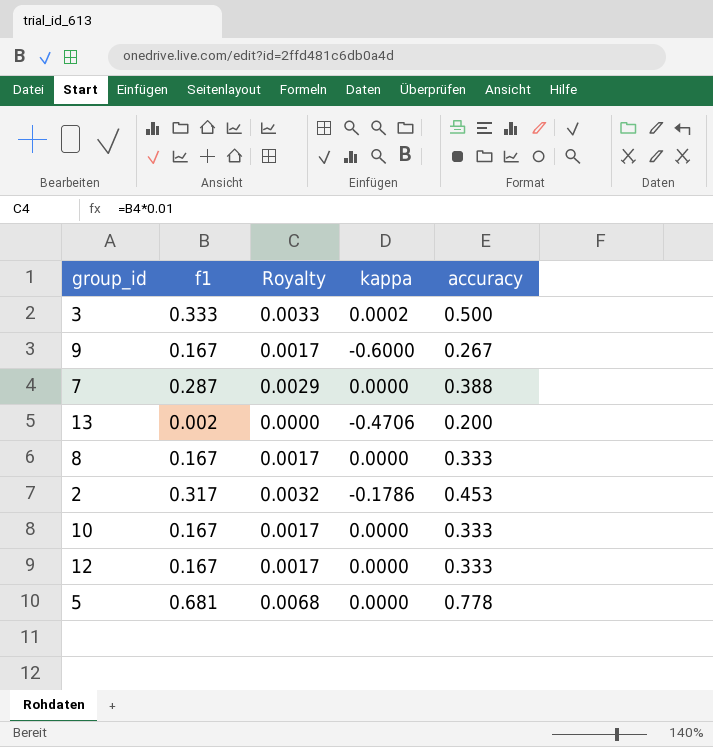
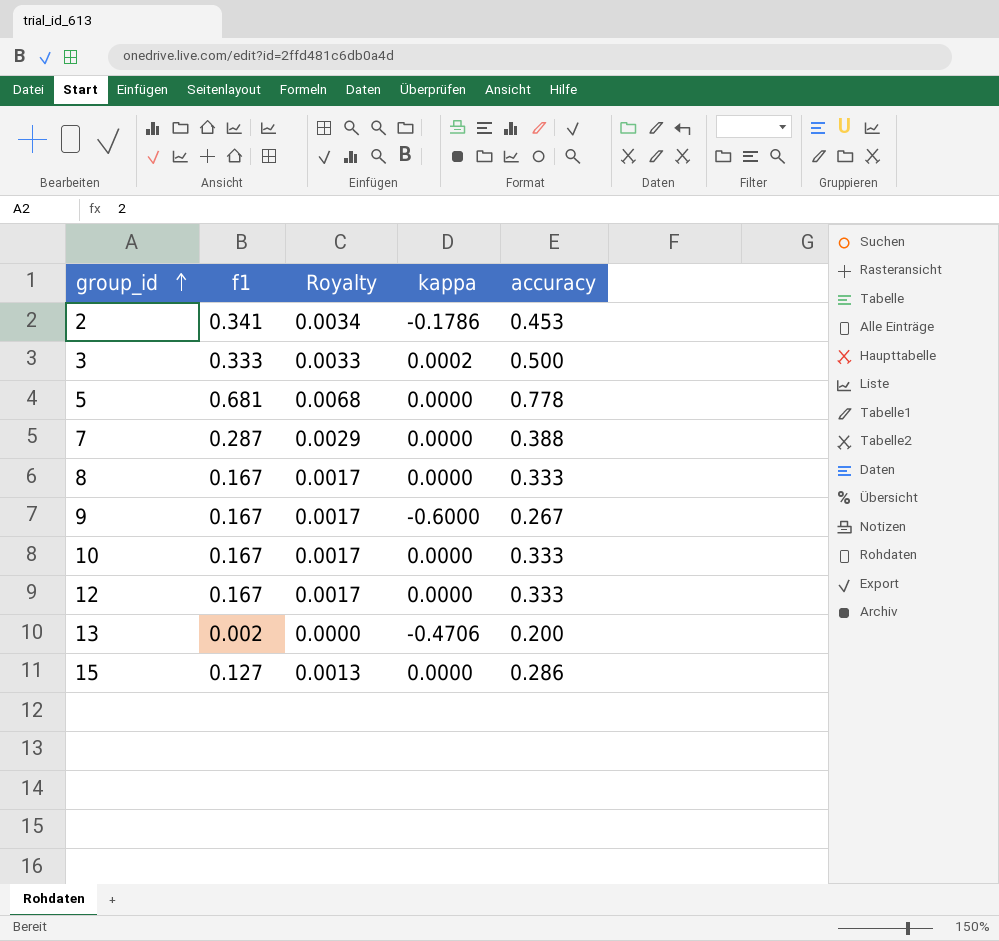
row order: none -> group_id ascending
2 | f1: 0.317 -> 0.341
2 | Royalty: 0.0032 -> 0.0034
row 15: none -> 0.127 | 0.0013 | 0.0000 | 0.286

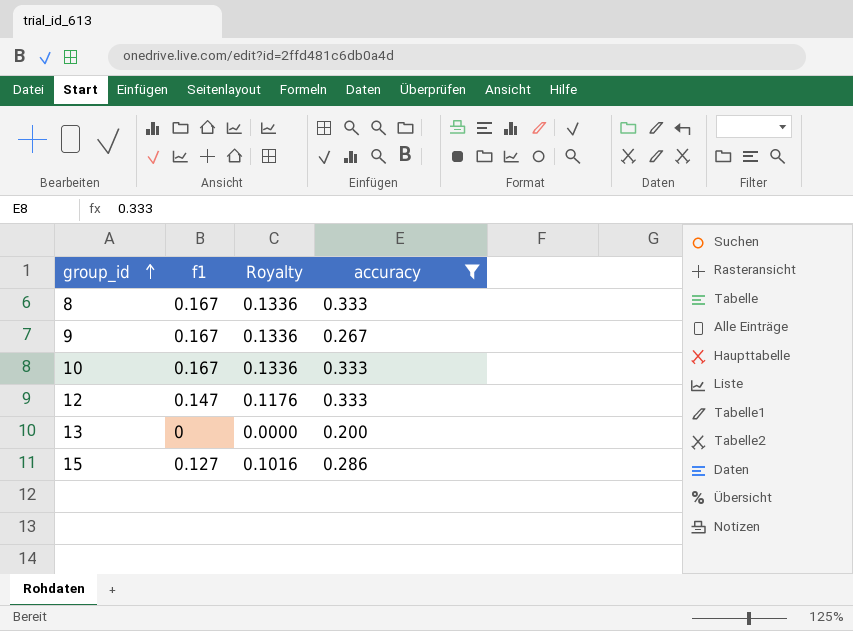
filter: none -> accuracy <= 0.333
column kappa | position: 4 -> none
column Royalty | formula: [f1] * 0.01 -> [f1] * 0.8
12 | f1: 0.167 -> 0.147
13 | f1: 0.002 -> 0

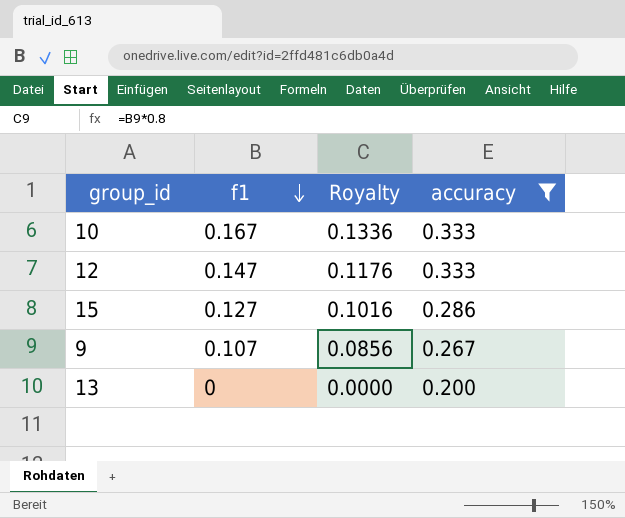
row order: group_id ascending -> f1 descending
row 8: 0.167 | 0.1336 | 0.333 -> none
9 | f1: 0.167 -> 0.107
9 | Royalty: 0.1336 -> 0.0856

